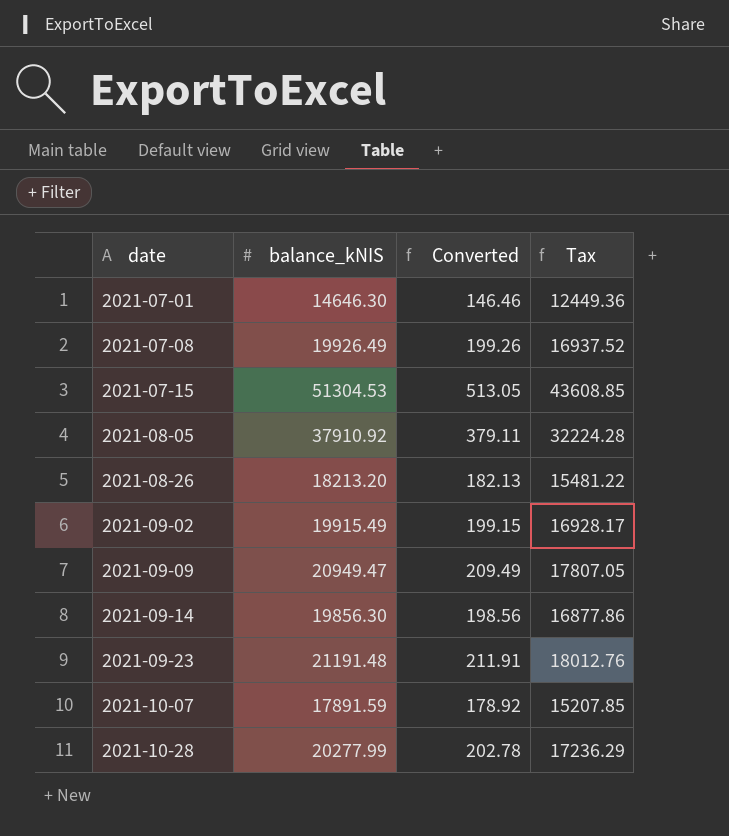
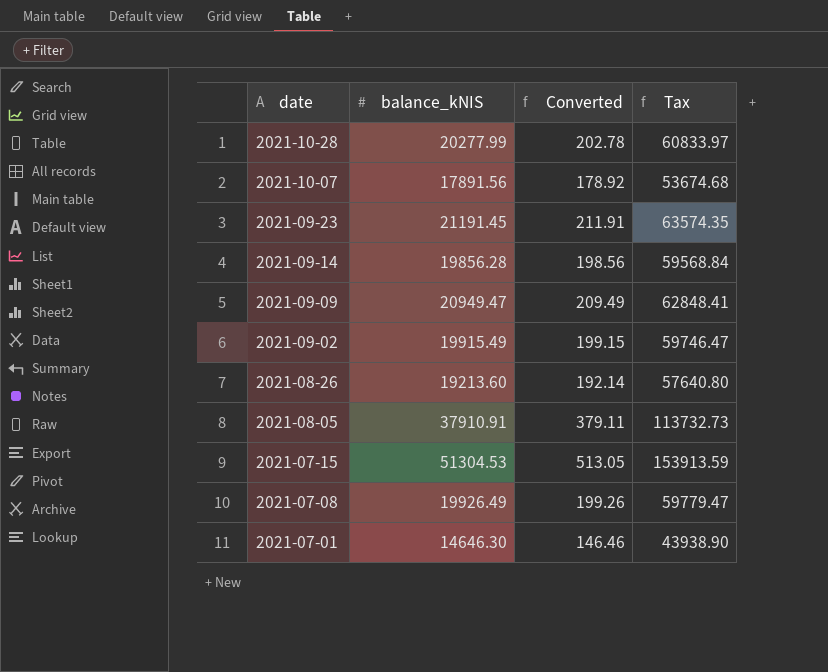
row order: date ascending -> date descending
column Tax | formula: [balance_kNIS] * 0.85 -> [balance_kNIS] * 3
2021-10-07 | balance_kNIS: 17891.59 -> 17891.56
2021-09-23 | balance_kNIS: 21191.48 -> 21191.45
2021-09-14 | balance_kNIS: 19856.30 -> 19856.28
2021-08-26 | balance_kNIS: 18213.20 -> 19213.60
2021-08-26 | Converted: 182.13 -> 192.14
2021-08-05 | balance_kNIS: 37910.92 -> 37910.91

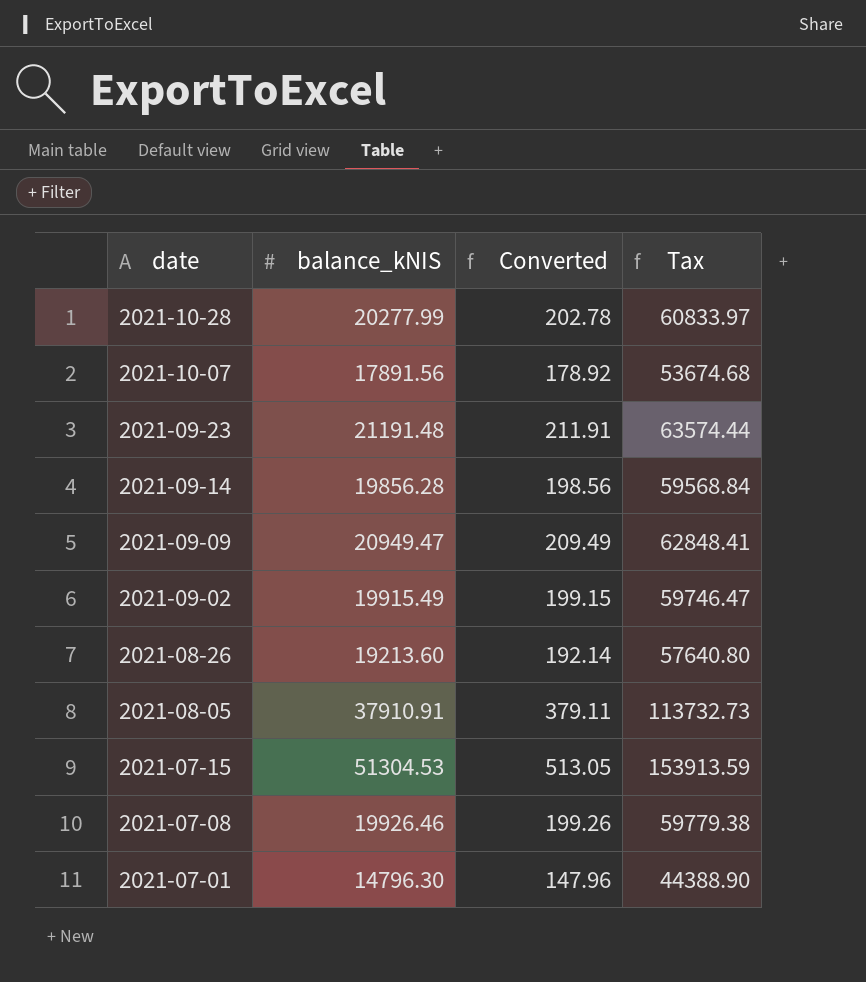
2021-09-23 | balance_kNIS: 21191.45 -> 21191.48
2021-09-23 | Tax: 63574.35 -> 63574.44
2021-07-08 | balance_kNIS: 19926.49 -> 19926.46
2021-07-08 | Tax: 59779.47 -> 59779.38
2021-07-01 | balance_kNIS: 14646.30 -> 14796.30
2021-07-01 | Converted: 146.46 -> 147.96
2021-07-01 | Tax: 43938.90 -> 44388.90

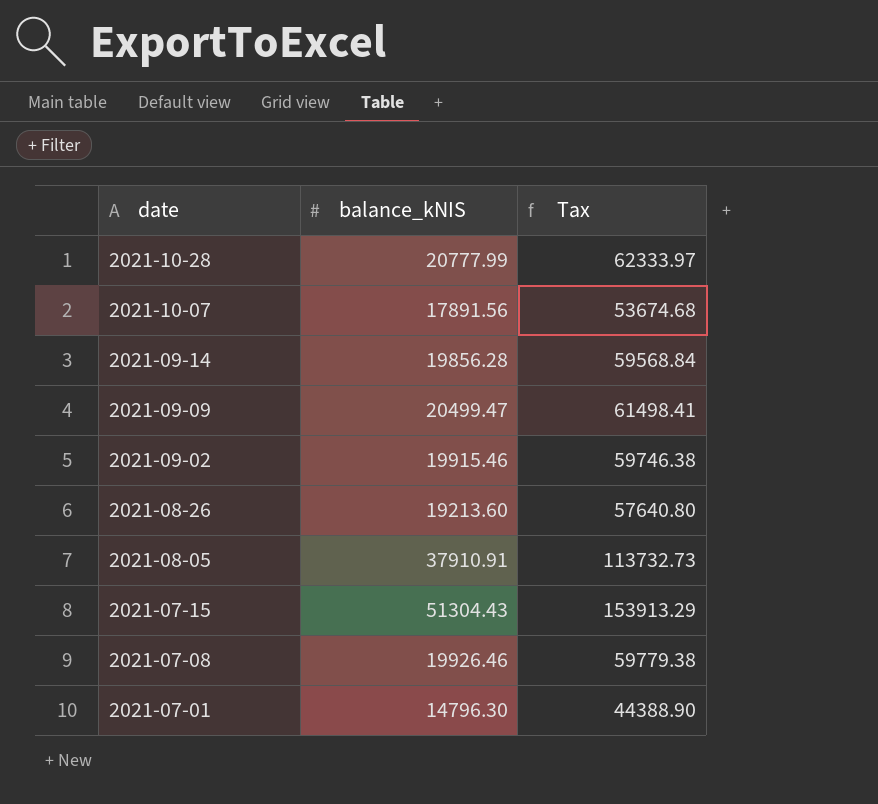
column Converted | formula: [balance_kNIS] * 0.01 -> none
row 2021-09-23: 21191.48 | 211.91 | 63574.44 -> none
2021-10-28 | balance_kNIS: 20277.99 -> 20777.99
2021-10-28 | Tax: 60833.97 -> 62333.97
2021-09-09 | balance_kNIS: 20949.47 -> 20499.47
2021-09-09 | Tax: 62848.41 -> 61498.41
2021-09-02 | balance_kNIS: 19915.49 -> 19915.46
2021-09-02 | Tax: 59746.47 -> 59746.38
2021-07-15 | balance_kNIS: 51304.53 -> 51304.43
2021-07-15 | Tax: 153913.59 -> 153913.29

